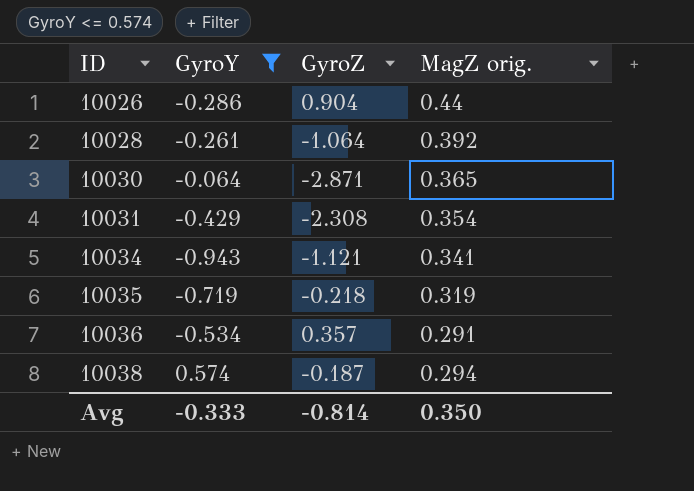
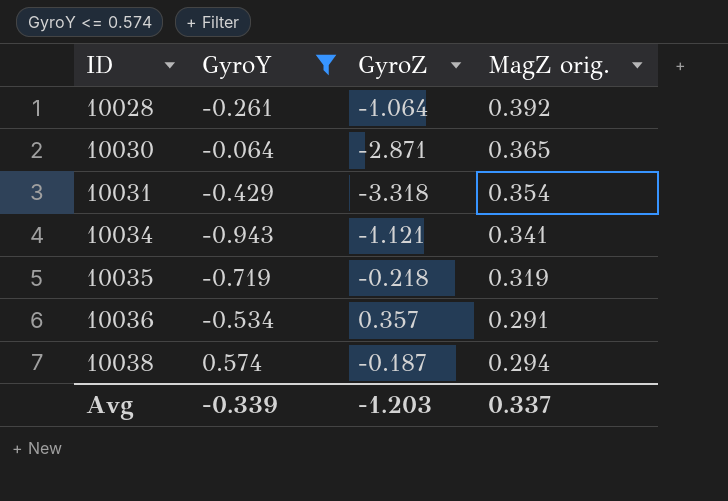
row 10026: -0.286 | 0.904 | 0.44 -> none
10031 | GyroZ: -2.308 -> -3.318
Avg | GyroY: -0.333 -> -0.339
Avg | GyroZ: -0.814 -> -1.203
Avg | MagZ orig.: 0.350 -> 0.337

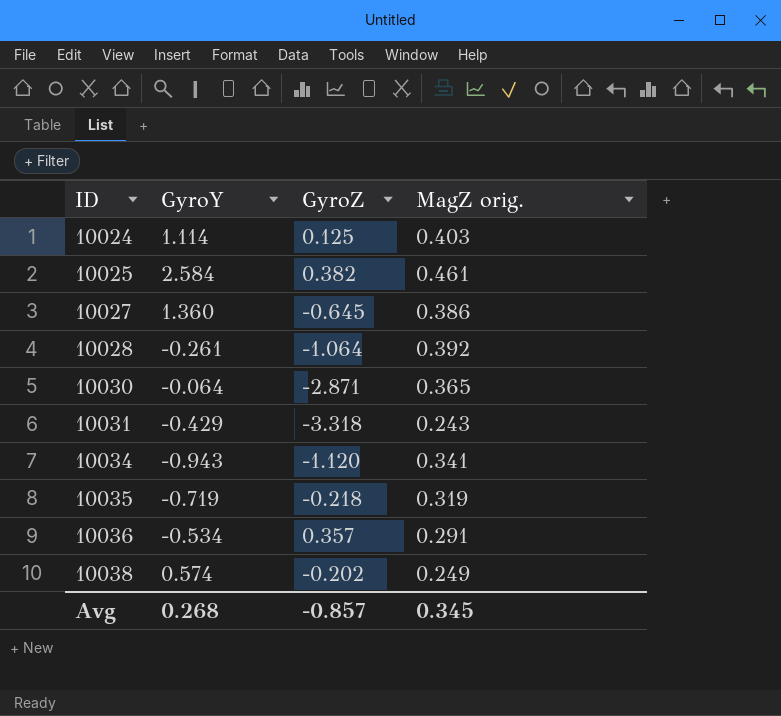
filter: GyroY <= 0.574 -> none
10031 | MagZ orig.: 0.354 -> 0.243
10034 | GyroZ: -1.121 -> -1.120
10038 | GyroZ: -0.187 -> -0.202
10038 | MagZ orig.: 0.294 -> 0.249
Avg | GyroY: -0.339 -> 0.268
Avg | GyroZ: -1.203 -> -0.857
Avg | MagZ orig.: 0.337 -> 0.345

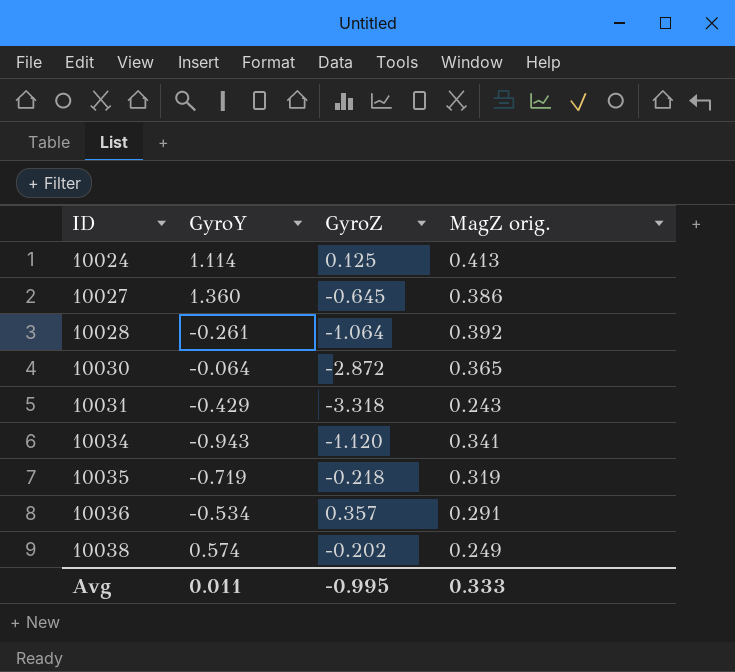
row 10025: 2.584 | 0.382 | 0.461 -> none
10024 | MagZ orig.: 0.403 -> 0.413
10030 | GyroZ: -2.871 -> -2.872
Avg | GyroY: 0.268 -> 0.011
Avg | GyroZ: -0.857 -> -0.995
Avg | MagZ orig.: 0.345 -> 0.333

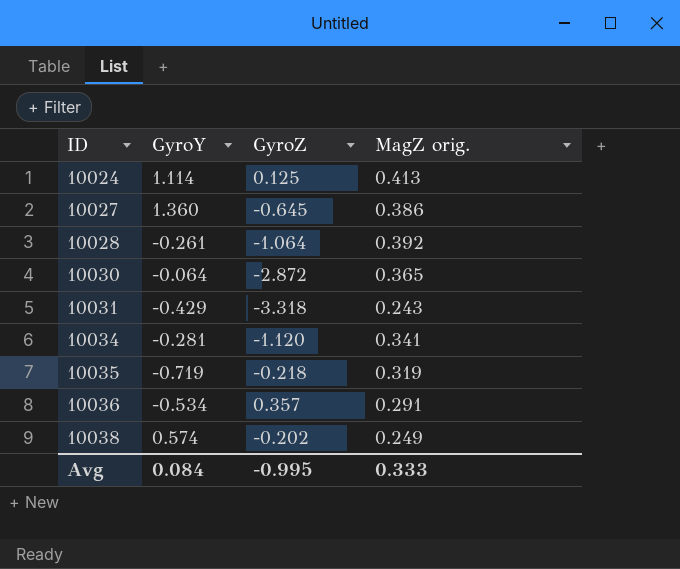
10034 | GyroY: -0.943 -> -0.281
Avg | GyroY: 0.011 -> 0.084

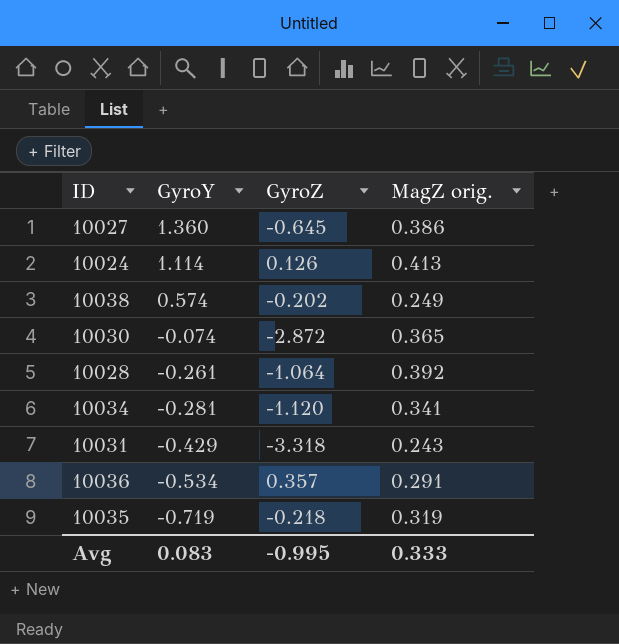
row order: ID ascending -> GyroY descending
10024 | GyroZ: 0.125 -> 0.126
10030 | GyroY: -0.064 -> -0.074
Avg | GyroY: 0.084 -> 0.083

